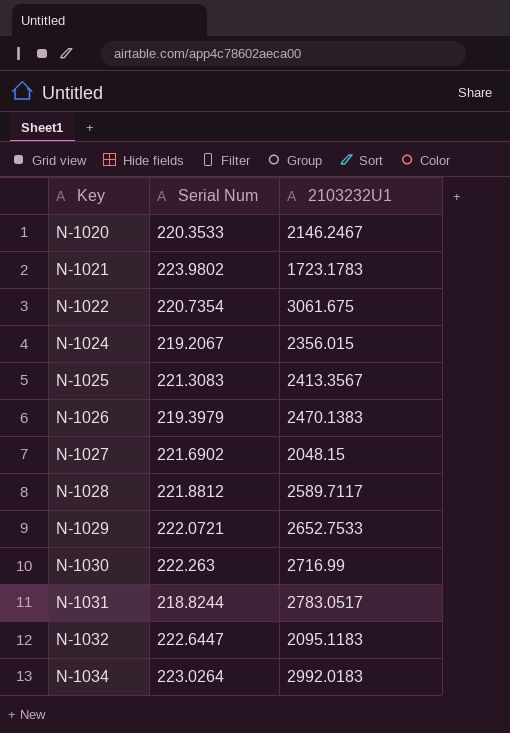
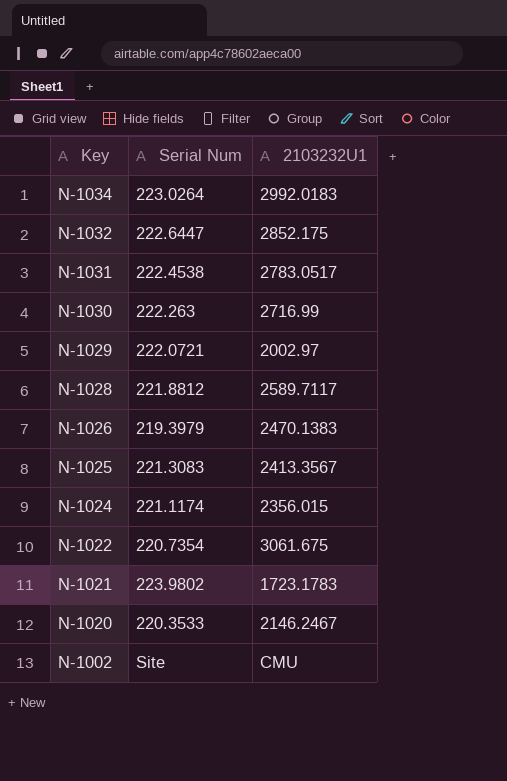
row order: Key ascending -> Key descending
row N-1027: 221.6902 | 2048.15 -> none
N-1032 | 2103232U1: 2095.1183 -> 2852.175
N-1031 | Serial Num: 218.8244 -> 222.4538
N-1029 | 2103232U1: 2652.7533 -> 2002.97
N-1024 | Serial Num: 219.2067 -> 221.1174
row N-1002: none -> Site | CMU

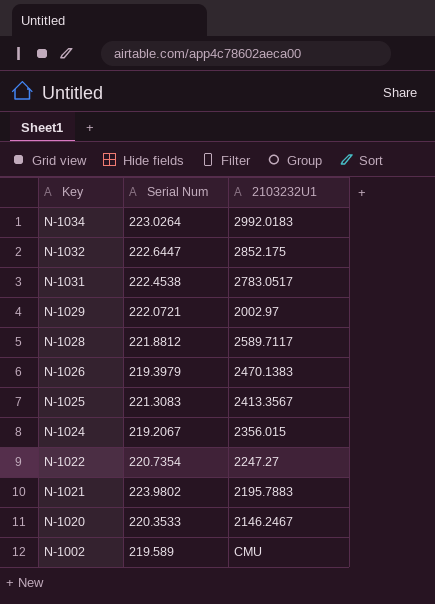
row N-1030: 222.263 | 2716.99 -> none
N-1024 | Serial Num: 221.1174 -> 219.2067
N-1022 | 2103232U1: 3061.675 -> 2247.27
N-1021 | 2103232U1: 1723.1783 -> 2195.7883
N-1002 | Serial Num: Site -> 219.589

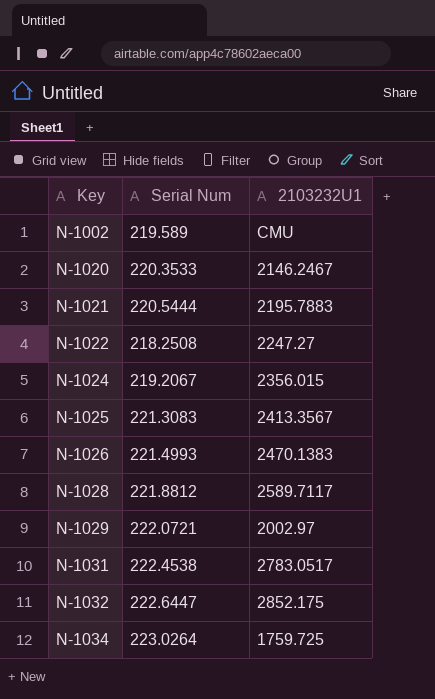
row order: Key descending -> Key ascending
N-1021 | Serial Num: 223.9802 -> 220.5444
N-1022 | Serial Num: 220.7354 -> 218.2508
N-1026 | Serial Num: 219.3979 -> 221.4993
N-1034 | 2103232U1: 2992.0183 -> 1759.725

